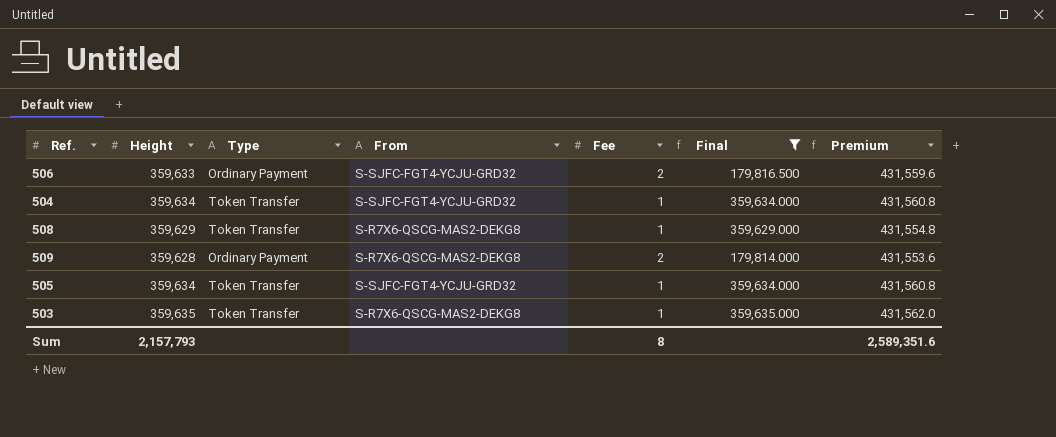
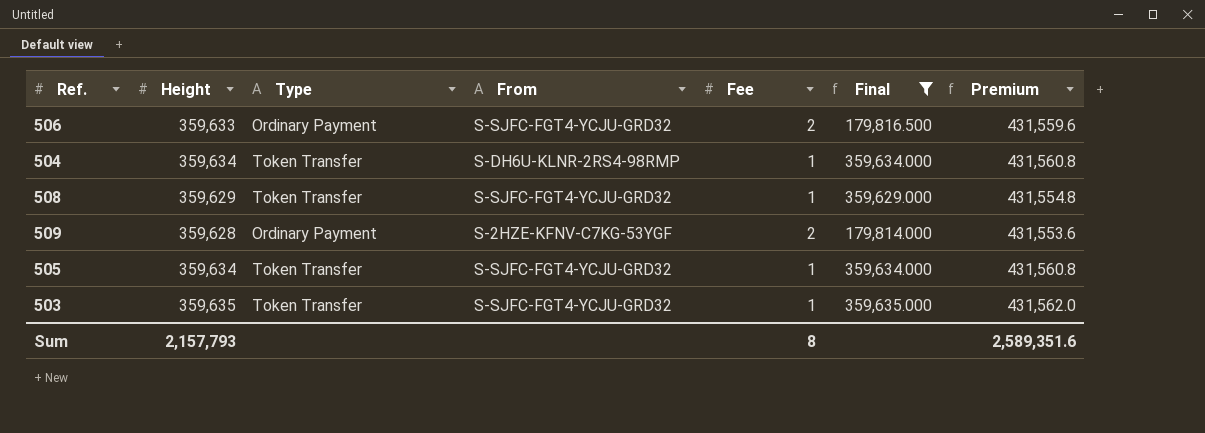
504 | From: S-SJFC-FGT4-YCJU-GRD32 -> S-DH6U-KLNR-2RS4-98RMP
508 | From: S-R7X6-QSCG-MAS2-DEKG8 -> S-SJFC-FGT4-YCJU-GRD32
509 | From: S-R7X6-QSCG-MAS2-DEKG8 -> S-2HZE-KFNV-C7KG-53YGF
503 | From: S-R7X6-QSCG-MAS2-DEKG8 -> S-SJFC-FGT4-YCJU-GRD32

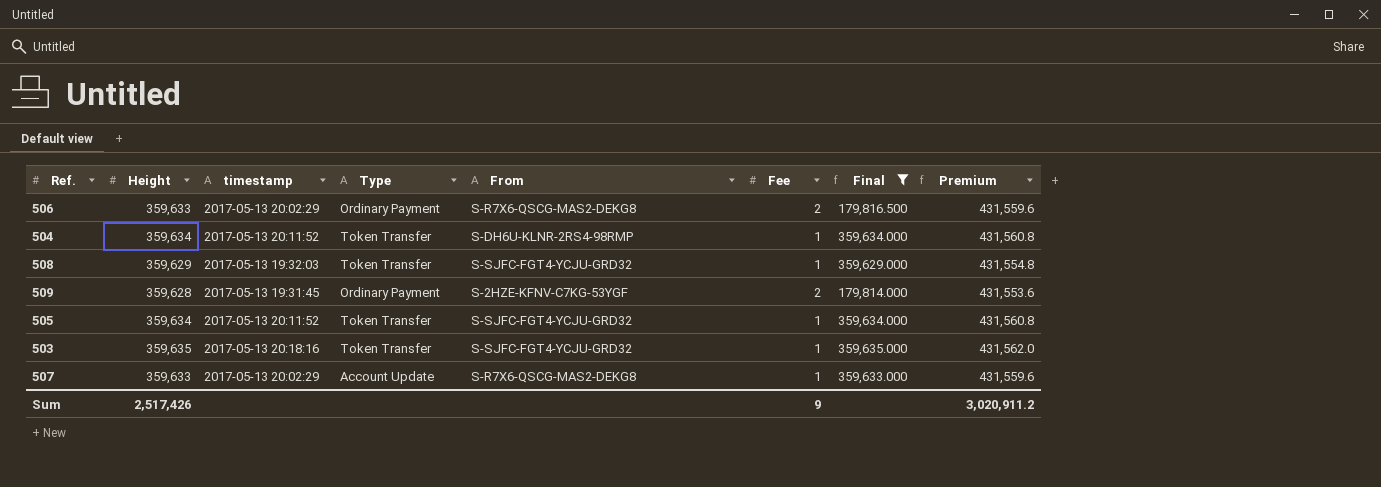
column timestamp | position: none -> 3
506 | From: S-SJFC-FGT4-YCJU-GRD32 -> S-R7X6-QSCG-MAS2-DEKG8
row 507: none -> 359,633 | 2017-05-13 20:02:29 | Account Update | S-R7X6-QSCG-MAS2-DEKG8 | 1 | 359,633.000 | 431,559.6
Sum | Height: 2,157,793 -> 2,517,426
Sum | Fee: 8 -> 9
Sum | Premium: 2,589,351.6 -> 3,020,911.2

